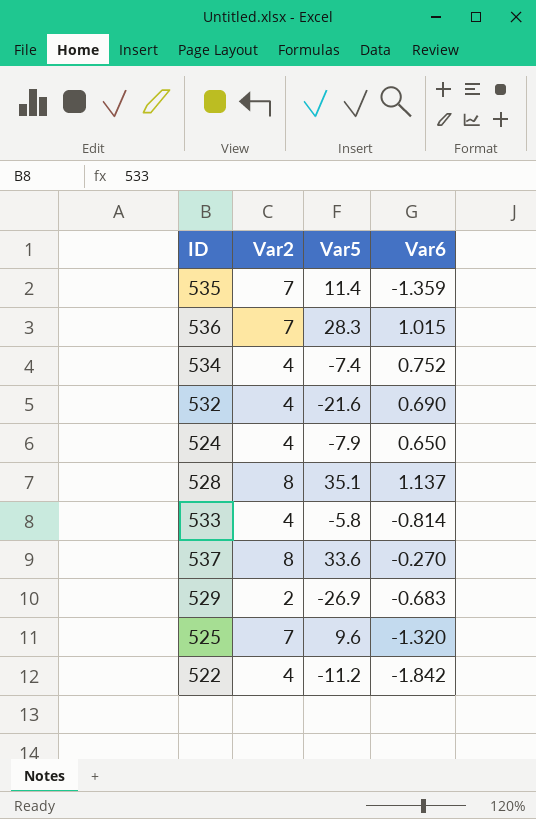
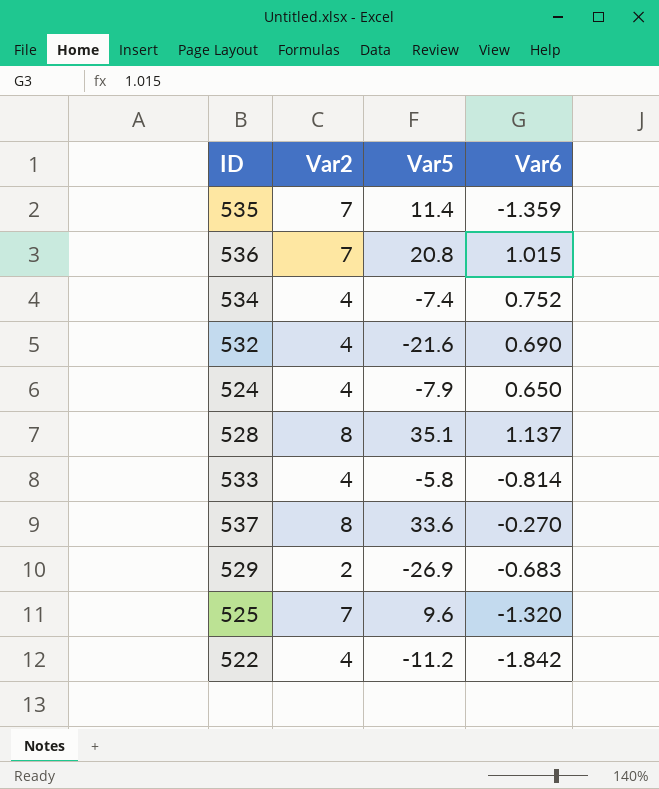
536 | Var5: 28.3 -> 20.8

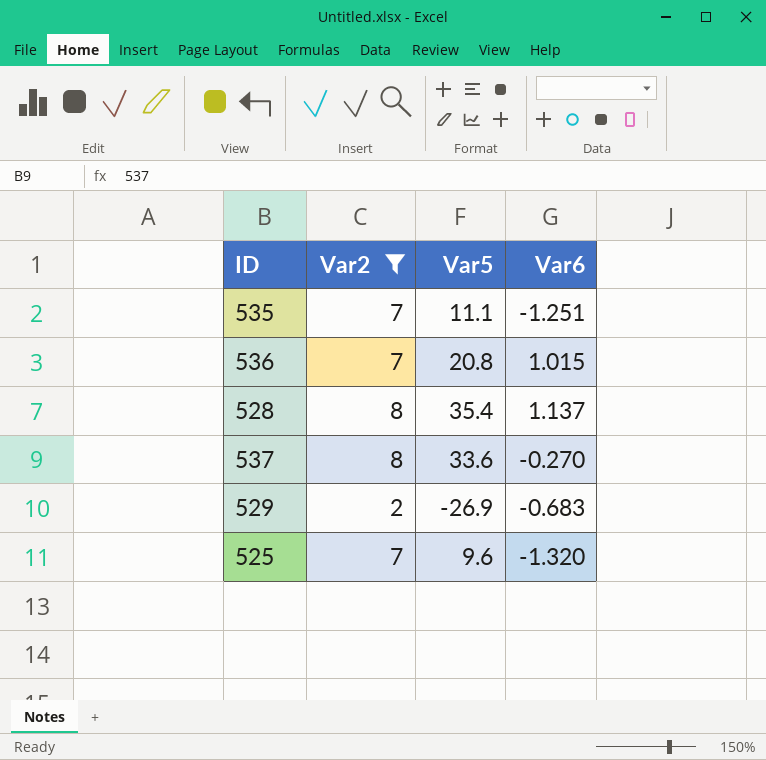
filter: none -> Var2 != 4
535 | Var5: 11.4 -> 11.1
535 | Var6: -1.359 -> -1.251
528 | Var5: 35.1 -> 35.4

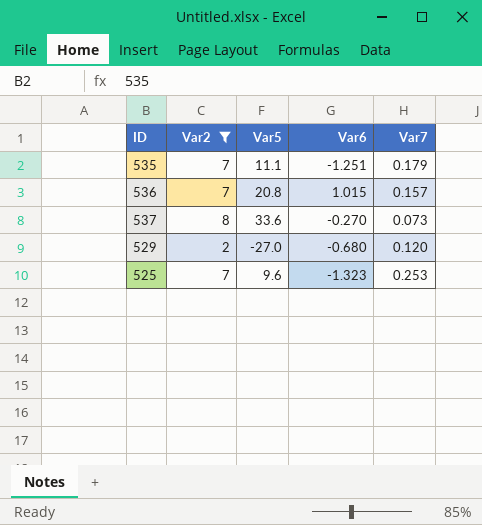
column Var7 | position: none -> 5
row 528: 8 | 35.4 | 1.137 -> none
529 | Var5: -26.9 -> -27.0
529 | Var6: -0.683 -> -0.680
525 | Var6: -1.320 -> -1.323

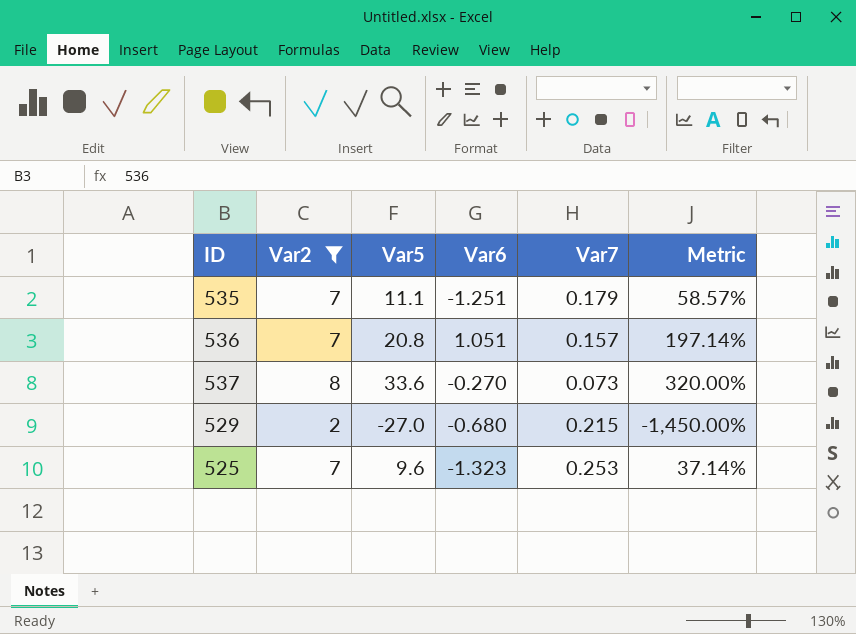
column Metric | formula: none -> ([Var5] - [Var2]) / [Var2]
536 | Var6: 1.015 -> 1.051
529 | Var7: 0.120 -> 0.215

